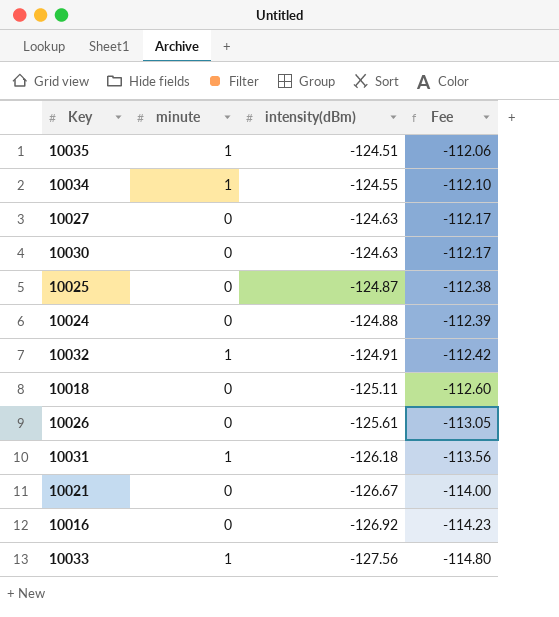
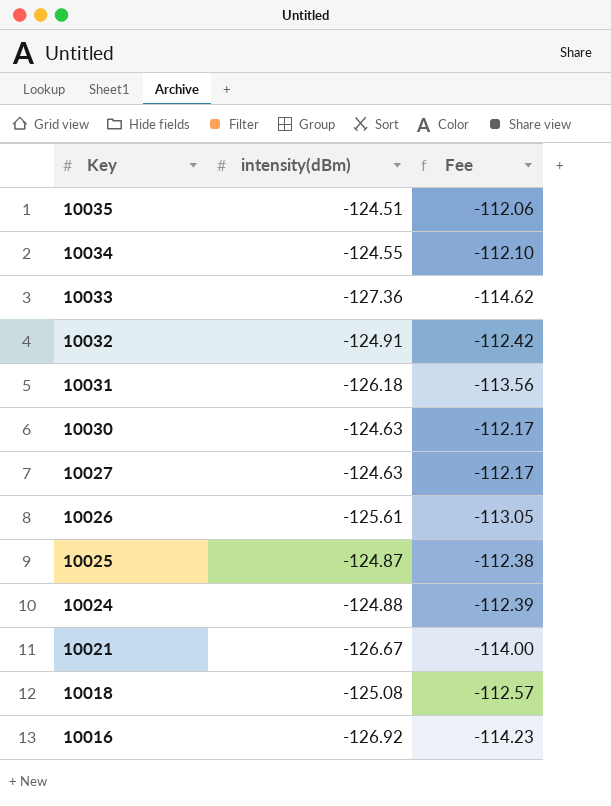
row order: intensity(dBm) descending -> Key descending
column minute | position: 2 -> none
10033 | intensity(dBm): -127.56 -> -127.36
10033 | Fee: -114.80 -> -114.62
10018 | intensity(dBm): -125.11 -> -125.08
10018 | Fee: -112.60 -> -112.57

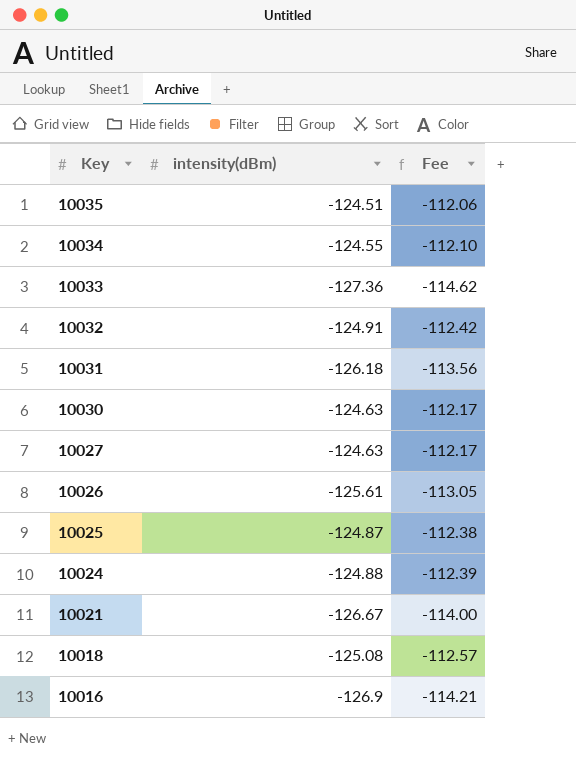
10016 | intensity(dBm): -126.92 -> -126.9
10016 | Fee: -114.23 -> -114.21

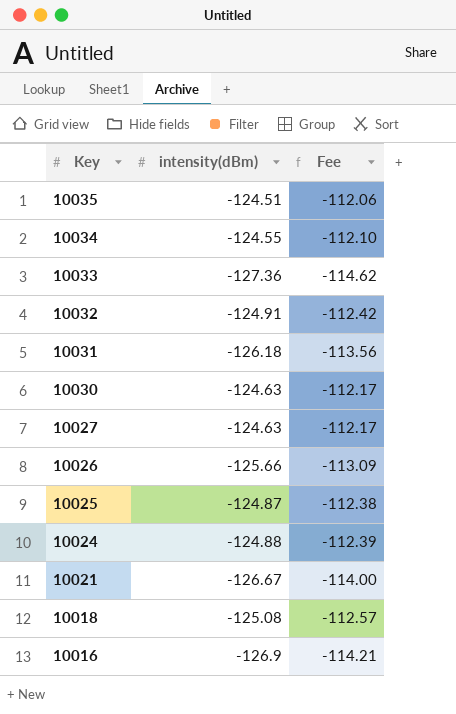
10026 | intensity(dBm): -125.61 -> -125.66
10026 | Fee: -113.05 -> -113.09

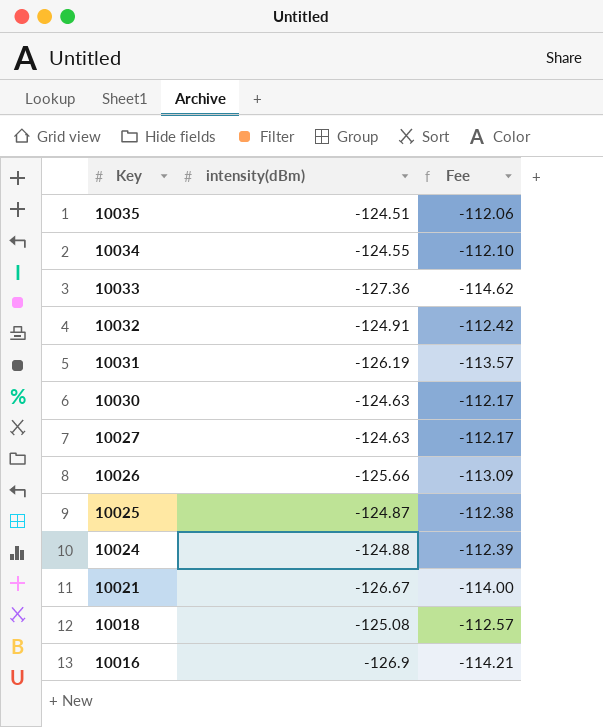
10031 | intensity(dBm): -126.18 -> -126.19
10031 | Fee: -113.56 -> -113.57

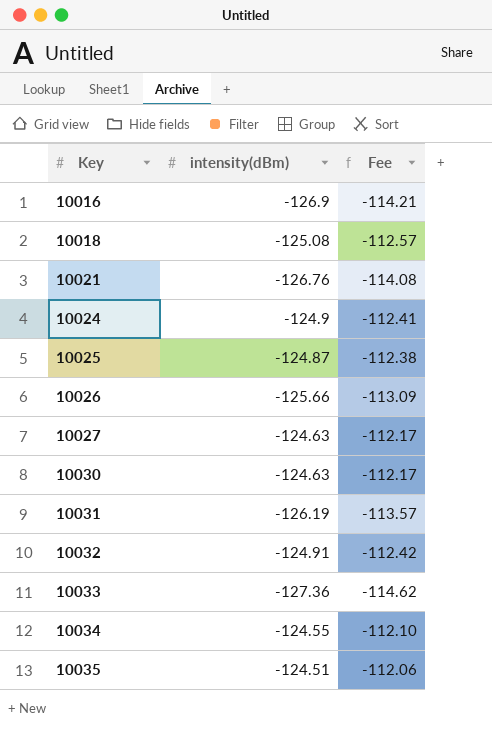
row order: Key descending -> Key ascending
10021 | intensity(dBm): -126.67 -> -126.76
10021 | Fee: -114.00 -> -114.08
10024 | intensity(dBm): -124.88 -> -124.9
10024 | Fee: -112.39 -> -112.41

